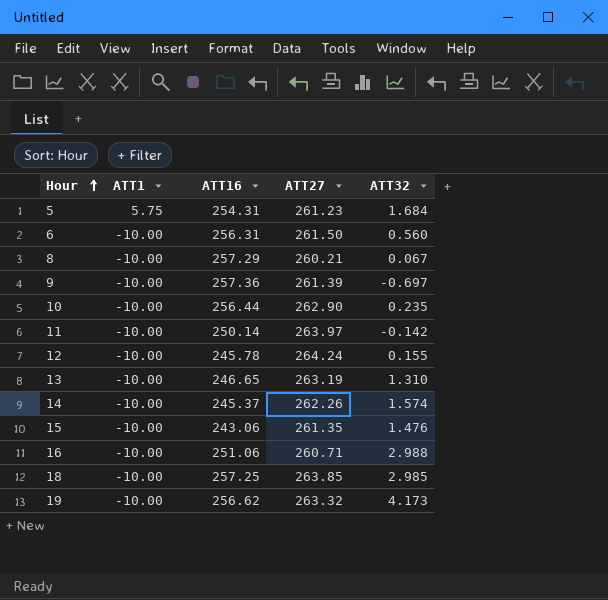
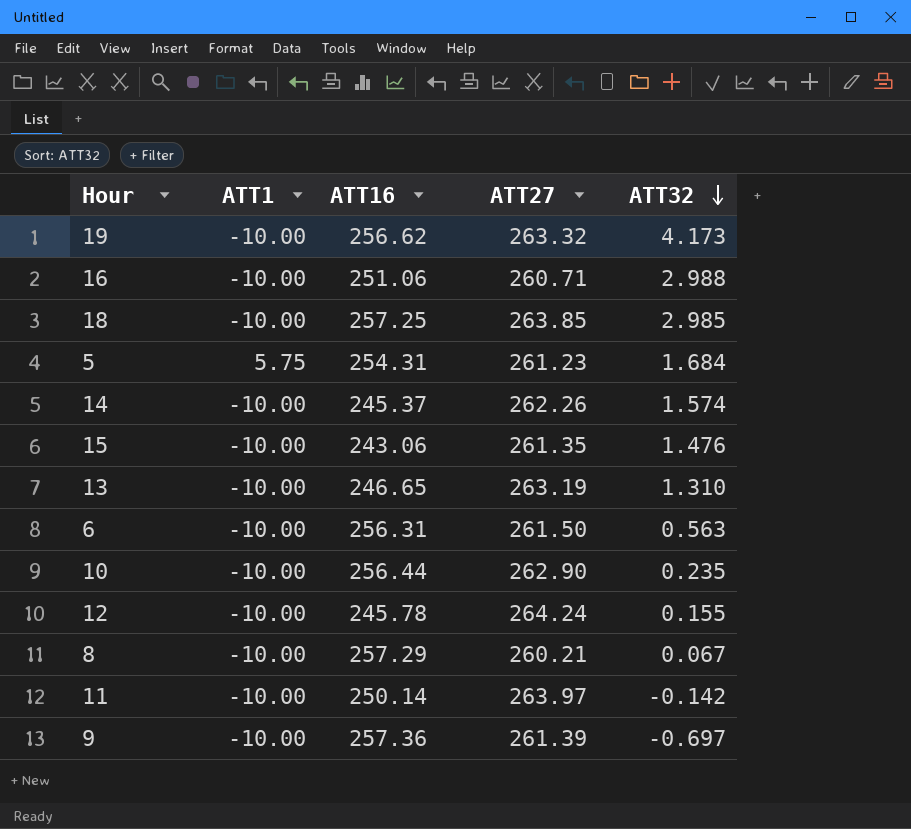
row order: Hour ascending -> ATT32 descending
6 | ATT32: 0.560 -> 0.563

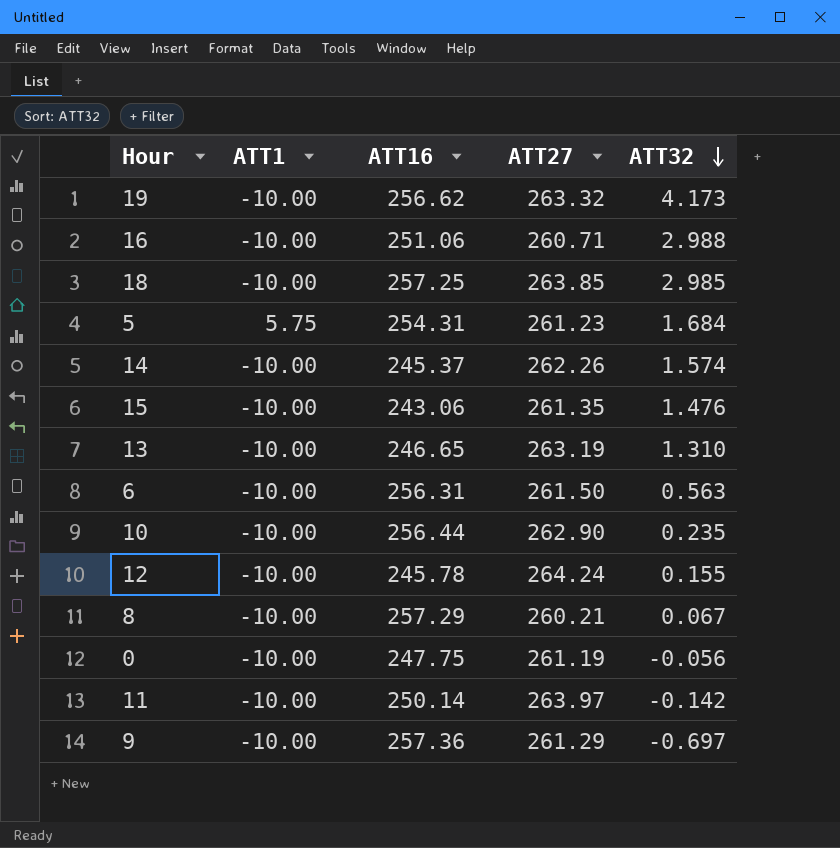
row 0: none -> -10.00 | 247.75 | 261.19 | -0.056
9 | ATT27: 261.39 -> 261.29

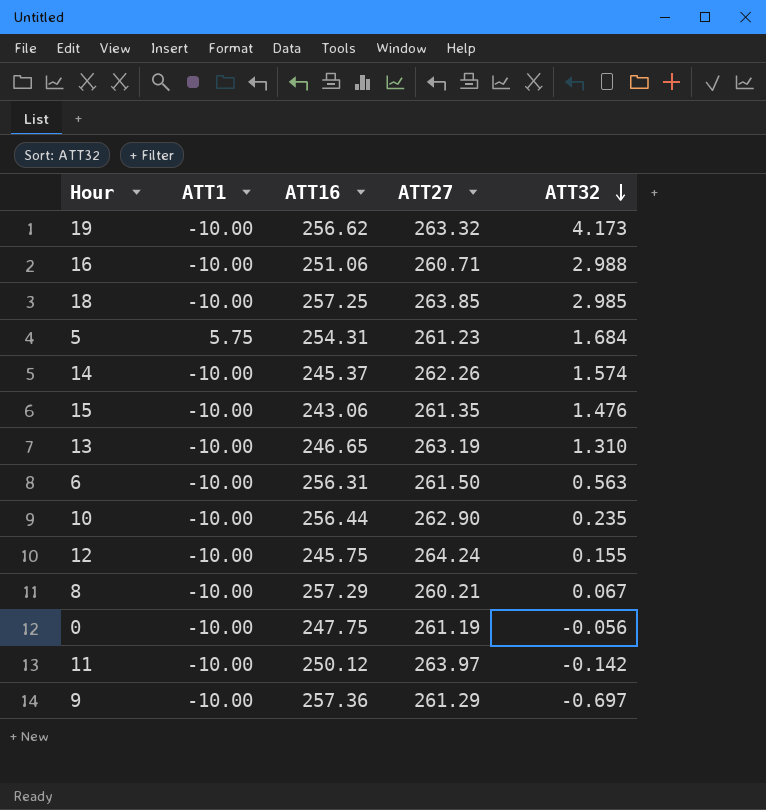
12 | ATT16: 245.78 -> 245.75
11 | ATT16: 250.14 -> 250.12

